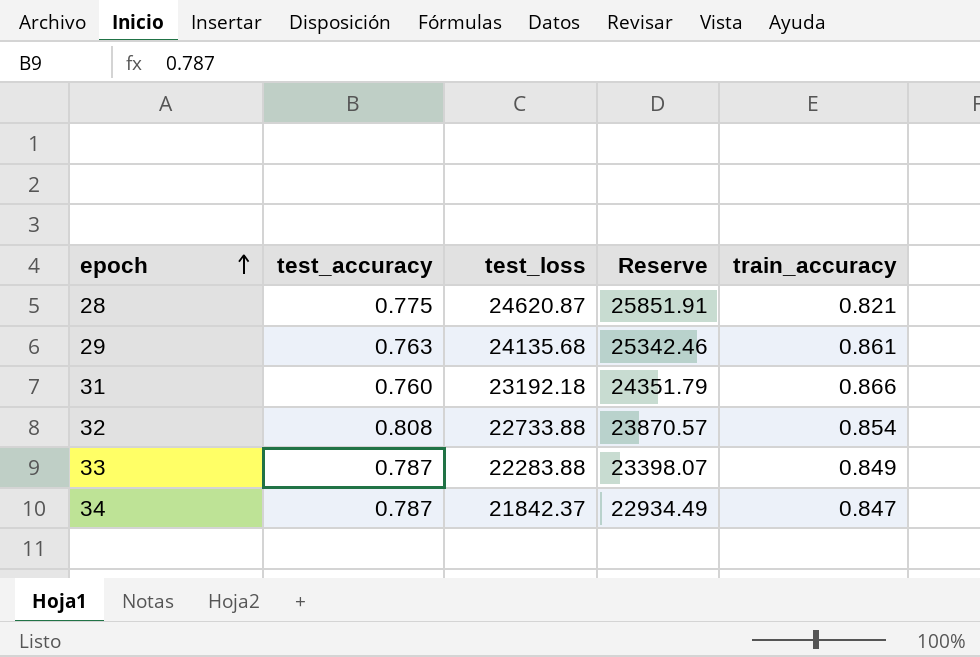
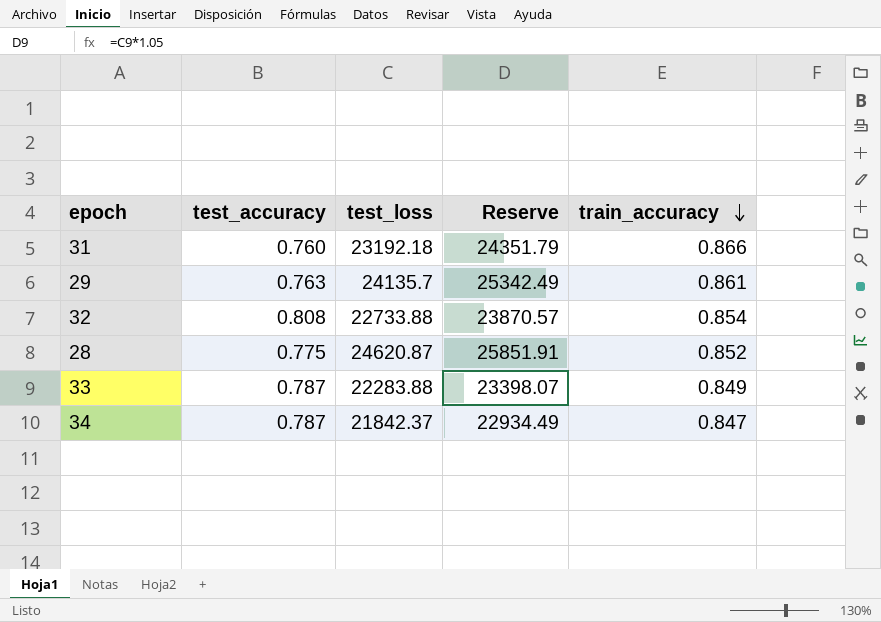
row order: epoch ascending -> train_accuracy descending
29 | test_loss: 24135.68 -> 24135.7
29 | Reserve: 25342.46 -> 25342.49
28 | train_accuracy: 0.821 -> 0.852

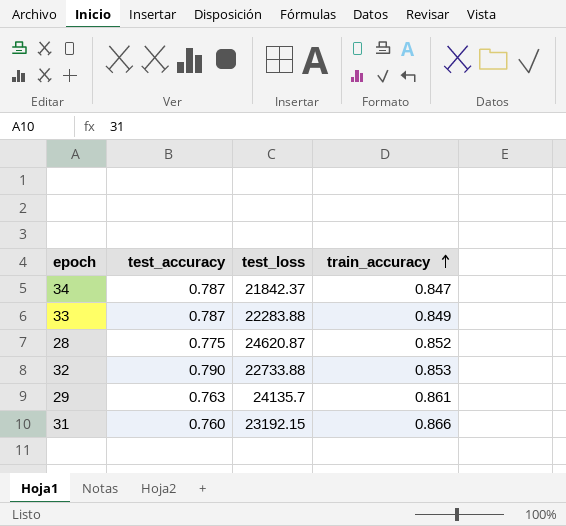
row order: train_accuracy descending -> train_accuracy ascending
column Reserve | formula: [test_loss] * 1.05 -> none
32 | test_accuracy: 0.808 -> 0.790
32 | train_accuracy: 0.854 -> 0.853
31 | test_loss: 23192.18 -> 23192.15

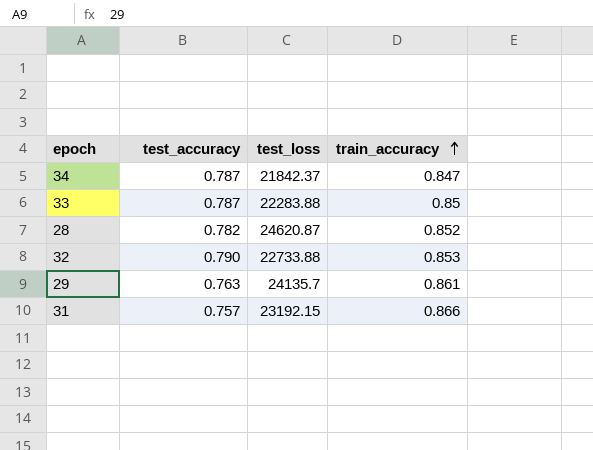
33 | train_accuracy: 0.849 -> 0.85
28 | test_accuracy: 0.775 -> 0.782
31 | test_accuracy: 0.760 -> 0.757

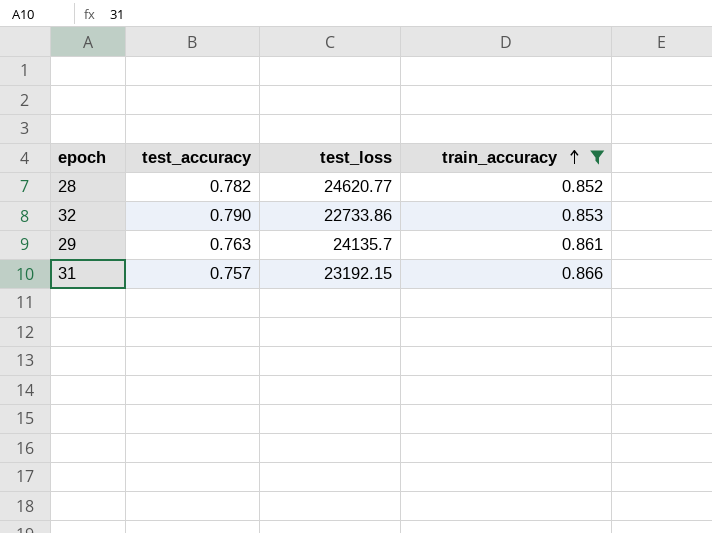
filter: none -> train_accuracy >= 0.852
28 | test_loss: 24620.87 -> 24620.77
32 | test_loss: 22733.88 -> 22733.86

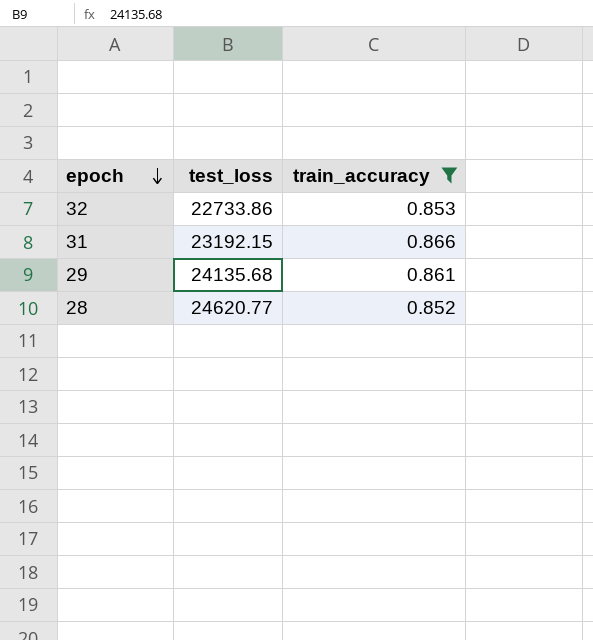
row order: train_accuracy ascending -> epoch descending
column test_accuracy | position: 2 -> none
29 | test_loss: 24135.7 -> 24135.68

